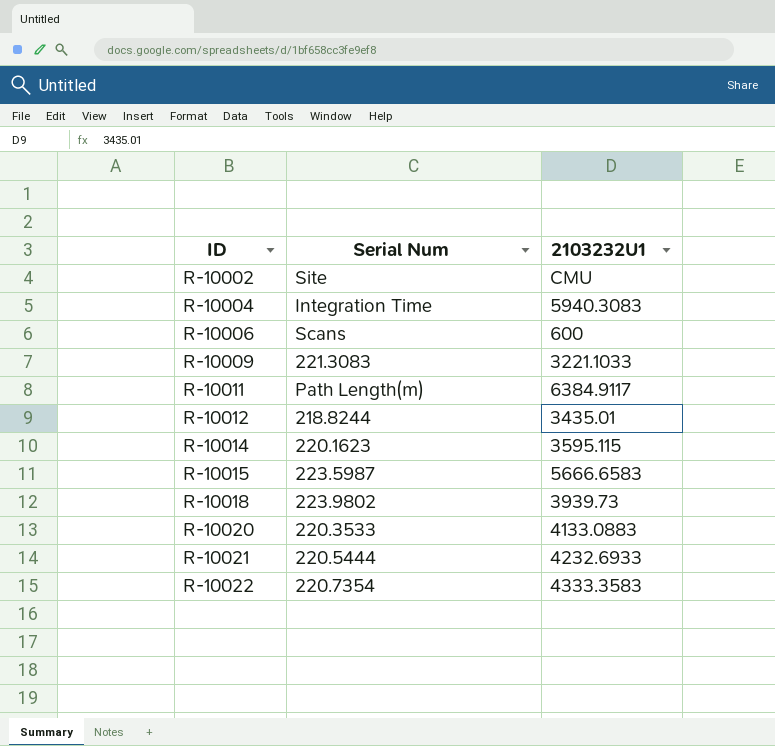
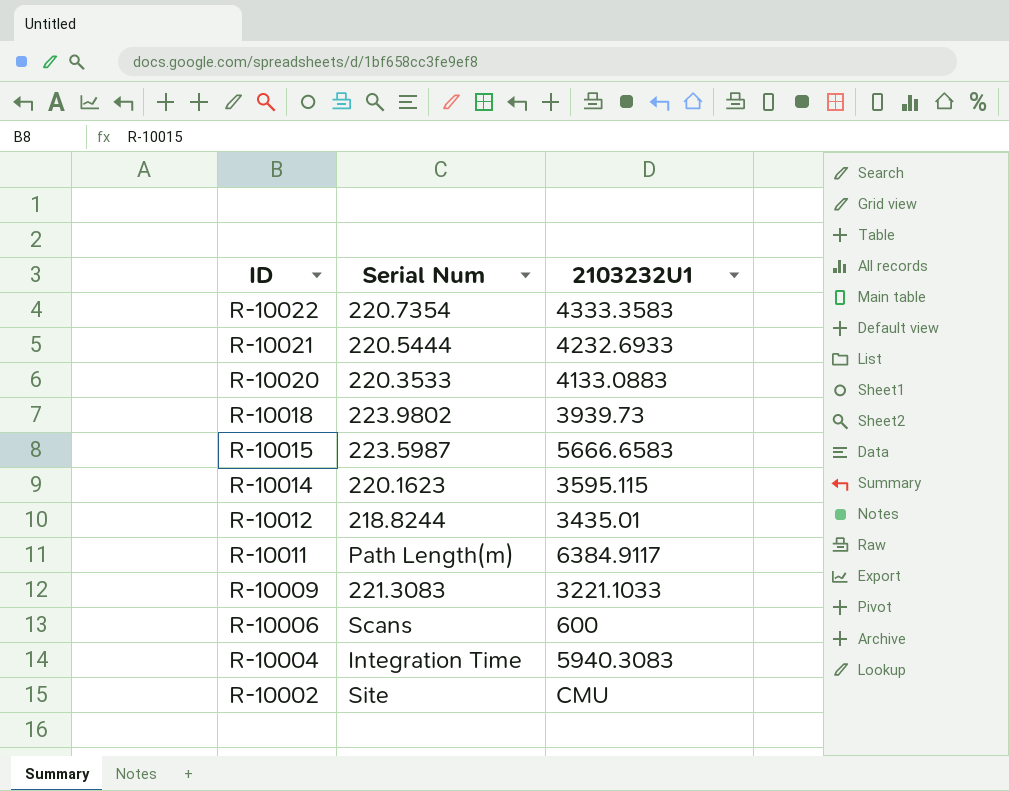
row order: ID ascending -> ID descending

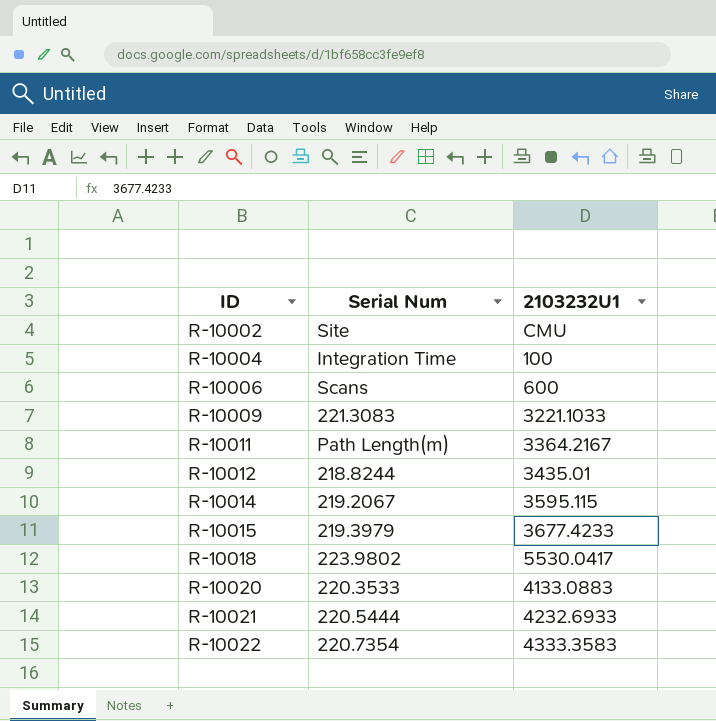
row order: ID descending -> ID ascending
R-10004 | 2103232U1: 5940.3083 -> 100
R-10011 | 2103232U1: 6384.9117 -> 3364.2167
R-10014 | Serial Num: 220.1623 -> 219.2067
R-10015 | Serial Num: 223.5987 -> 219.3979
R-10015 | 2103232U1: 5666.6583 -> 3677.4233
R-10018 | 2103232U1: 3939.73 -> 5530.0417

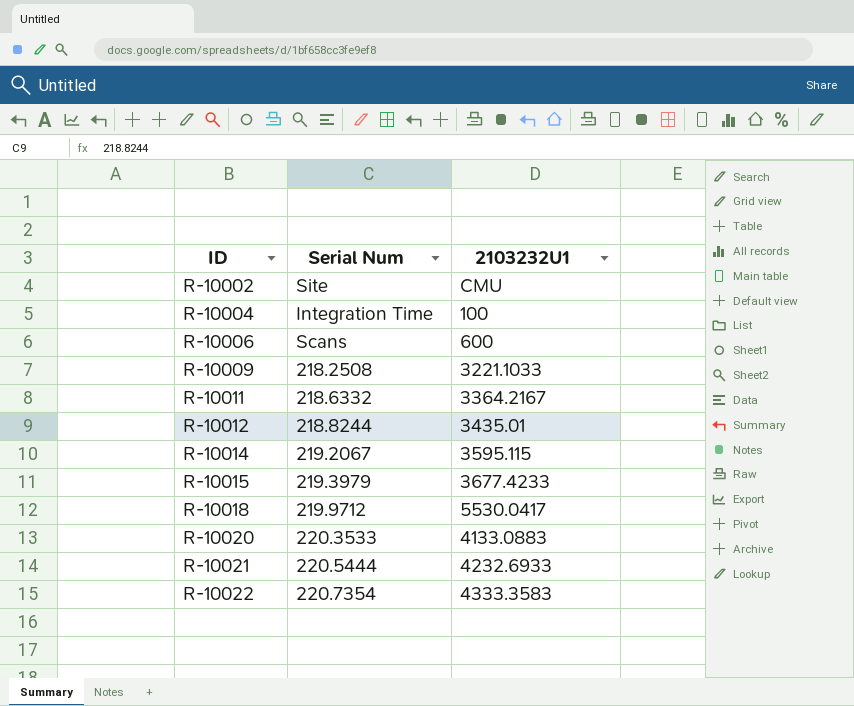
R-10009 | Serial Num: 221.3083 -> 218.2508
R-10011 | Serial Num: Path Length(m) -> 218.6332
R-10018 | Serial Num: 223.9802 -> 219.9712

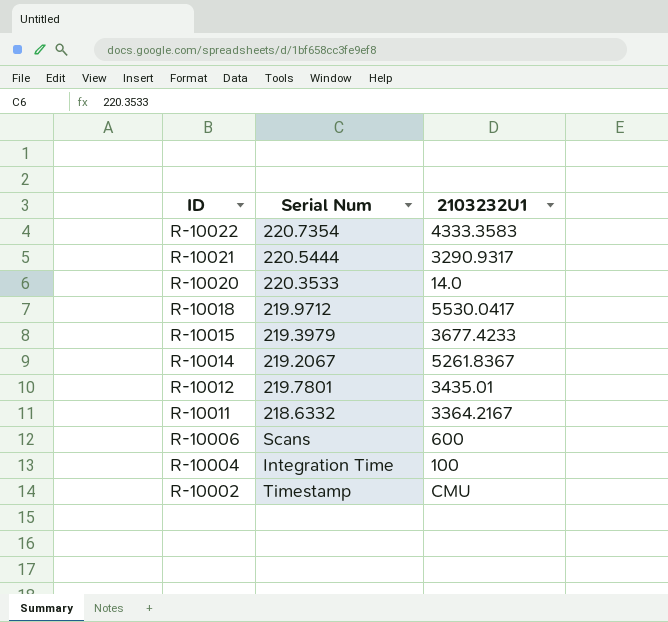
row order: ID ascending -> ID descending
row R-10009: 218.2508 | 3221.1033 -> none
R-10021 | 2103232U1: 4232.6933 -> 3290.9317
R-10020 | 2103232U1: 4133.0883 -> 14.0
R-10014 | 2103232U1: 3595.115 -> 5261.8367
R-10012 | Serial Num: 218.8244 -> 219.7801
R-10002 | Serial Num: Site -> Timestamp

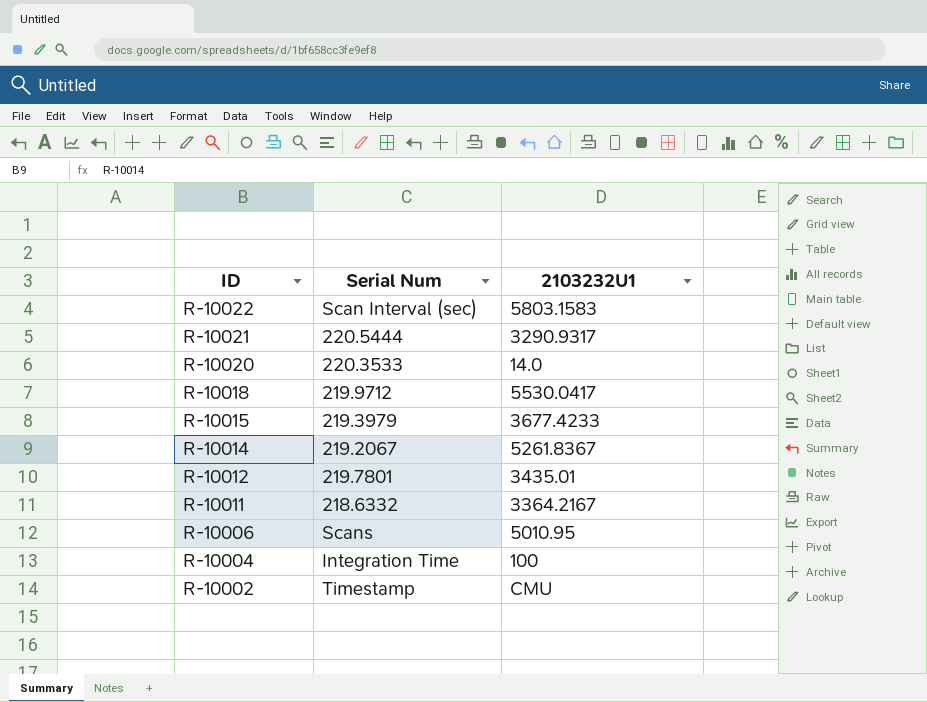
R-10022 | Serial Num: 220.7354 -> Scan Interval (sec)
R-10022 | 2103232U1: 4333.3583 -> 5803.1583
R-10006 | 2103232U1: 600 -> 5010.95

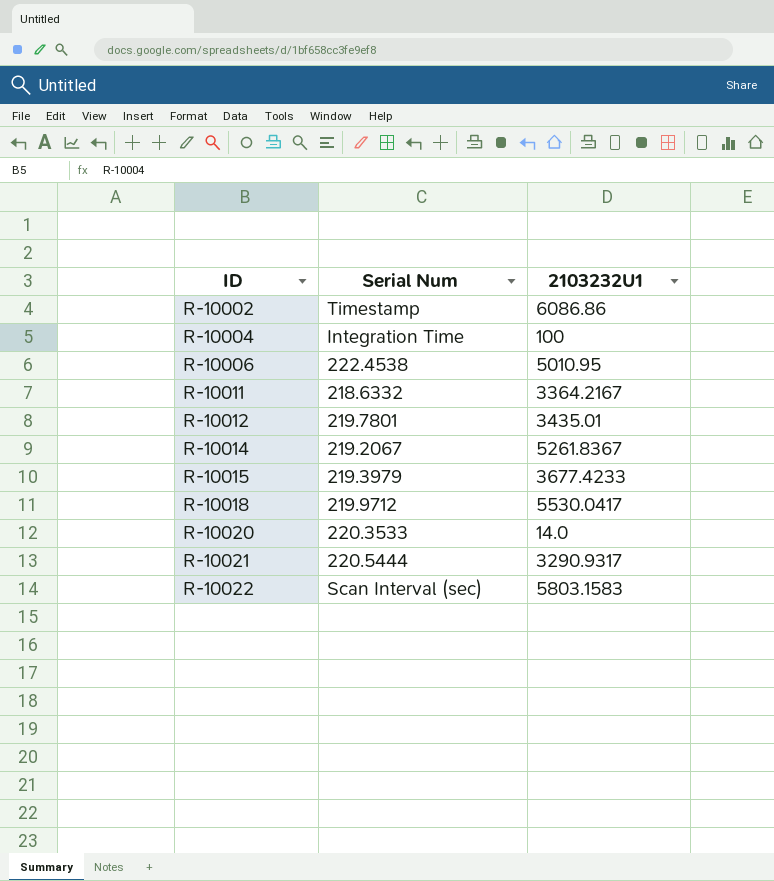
row order: ID descending -> ID ascending
R-10002 | 2103232U1: CMU -> 6086.86
R-10006 | Serial Num: Scans -> 222.4538

